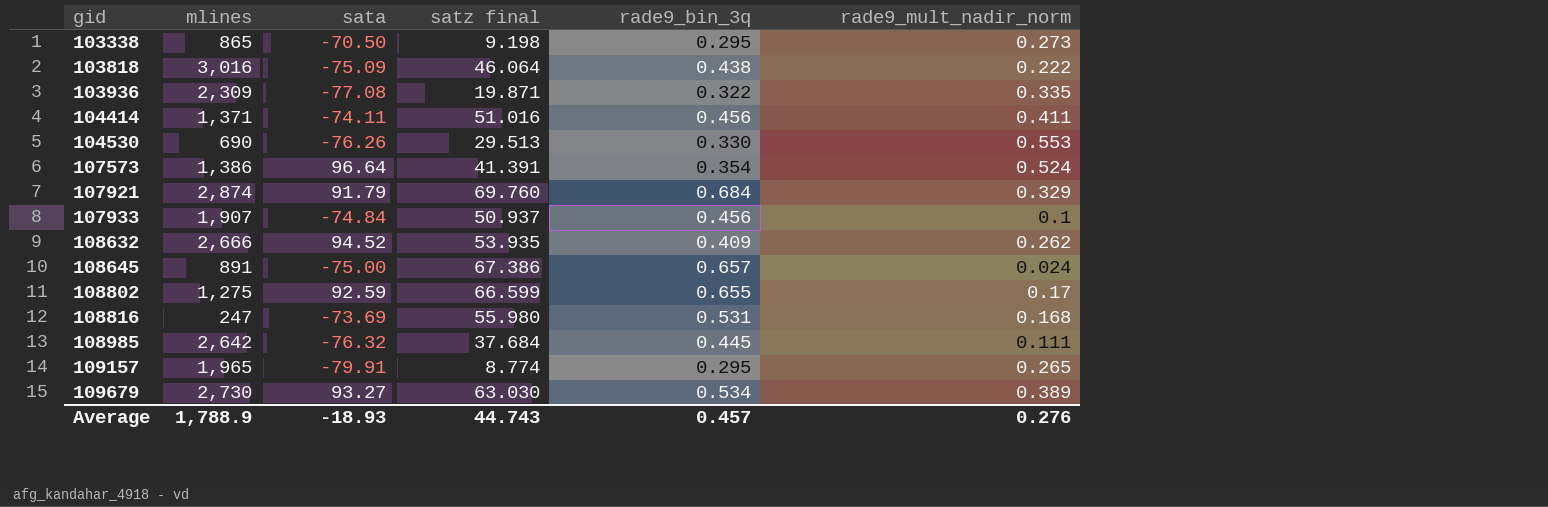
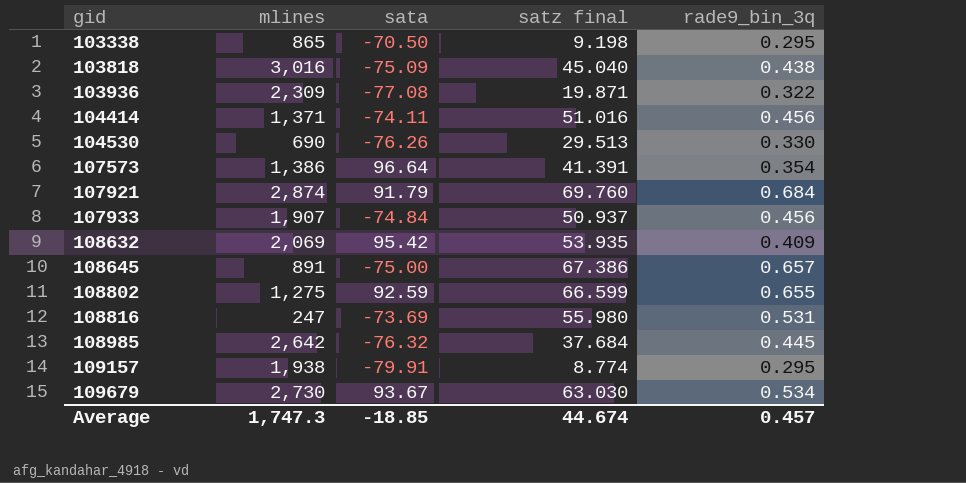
column rade9_mult_nadir_norm | position: 6 -> none
103818 | satz final: 46.064 -> 45.040
108632 | mlines: 2,666 -> 2,069
108632 | sata: 94.52 -> 95.42
109157 | mlines: 1,965 -> 1,938
109679 | sata: 93.27 -> 93.67
Average | mlines: 1,788.9 -> 1,747.3
Average | sata: -18.93 -> -18.85
Average | satz final: 44.743 -> 44.674

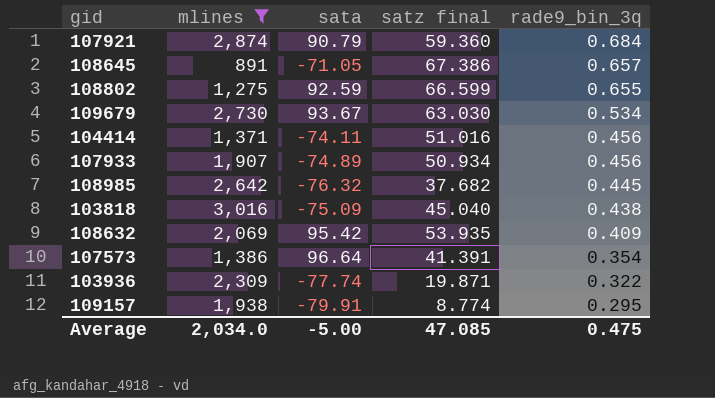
filter: none -> mlines >= 891
row order: gid ascending -> rade9_bin_3q descending
107921 | sata: 91.79 -> 90.79
107921 | satz final: 69.760 -> 59.360
108645 | sata: -75.00 -> -71.05
107933 | sata: -74.84 -> -74.89
107933 | satz final: 50.937 -> 50.934
108985 | satz final: 37.684 -> 37.682
103936 | sata: -77.08 -> -77.74
Average | mlines: 1,747.3 -> 2,034.0
Average | sata: -18.85 -> -5.00
Average | satz final: 44.674 -> 47.085
Average | rade9_bin_3q: 0.457 -> 0.475

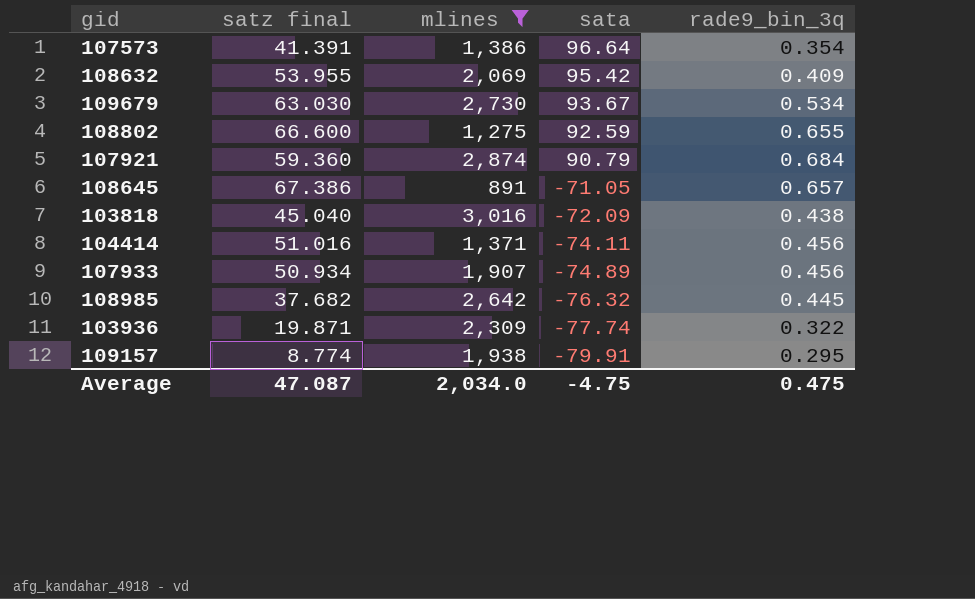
row order: rade9_bin_3q descending -> sata descending
column satz final | position: 4 -> 2
108632 | satz final: 53.935 -> 53.955
108802 | satz final: 66.599 -> 66.600
103818 | sata: -75.09 -> -72.09
Average | satz final: 47.085 -> 47.087
Average | sata: -5.00 -> -4.75

